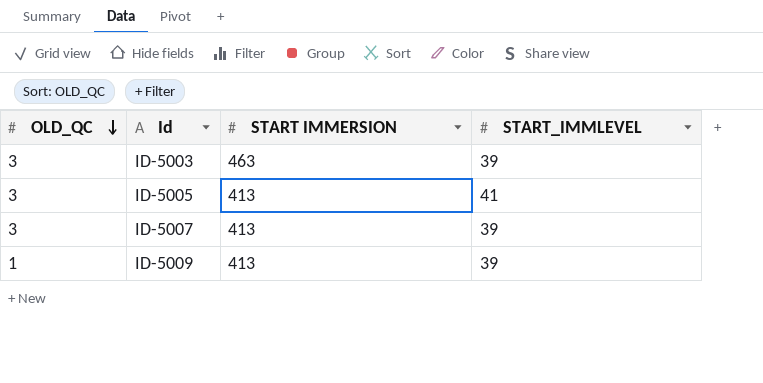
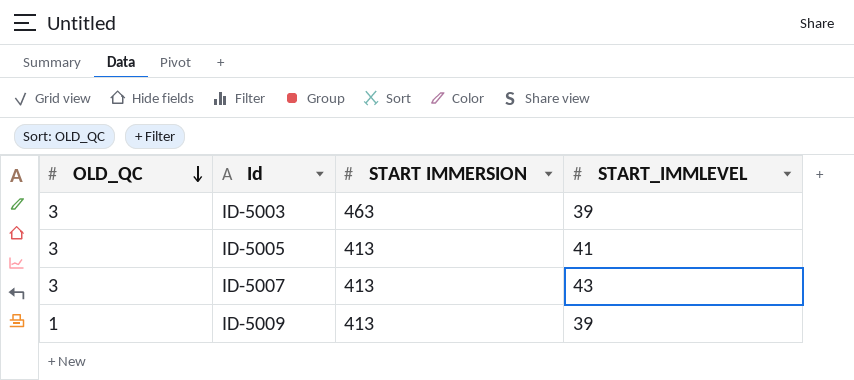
ID-5007 | START_IMMLEVEL: 39 -> 43

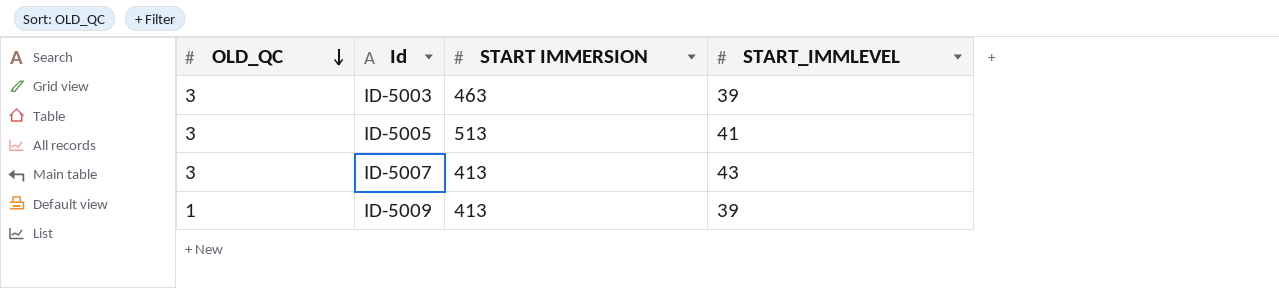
ID-5005 | START IMMERSION: 413 -> 513

